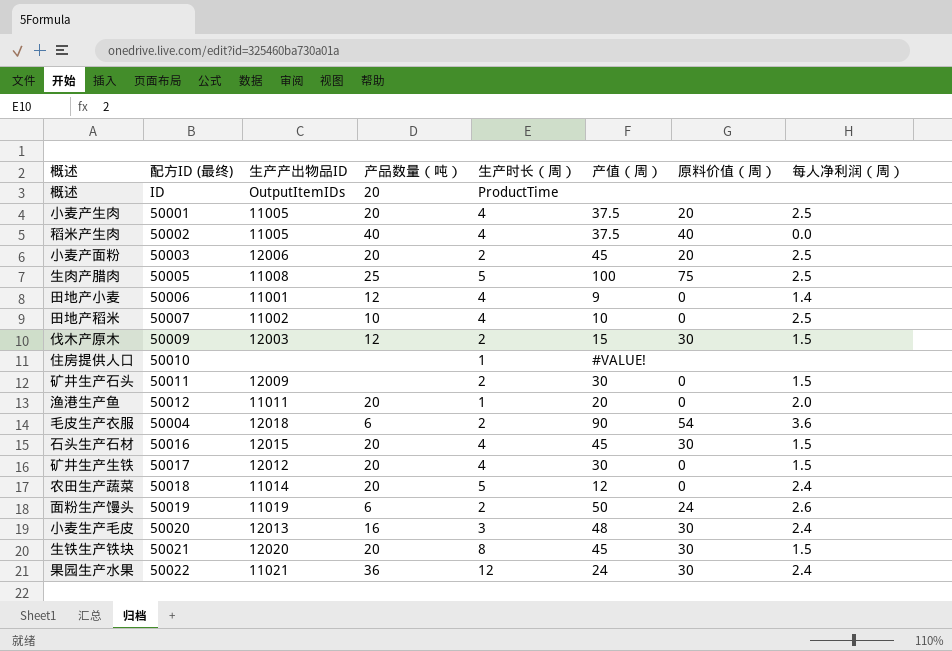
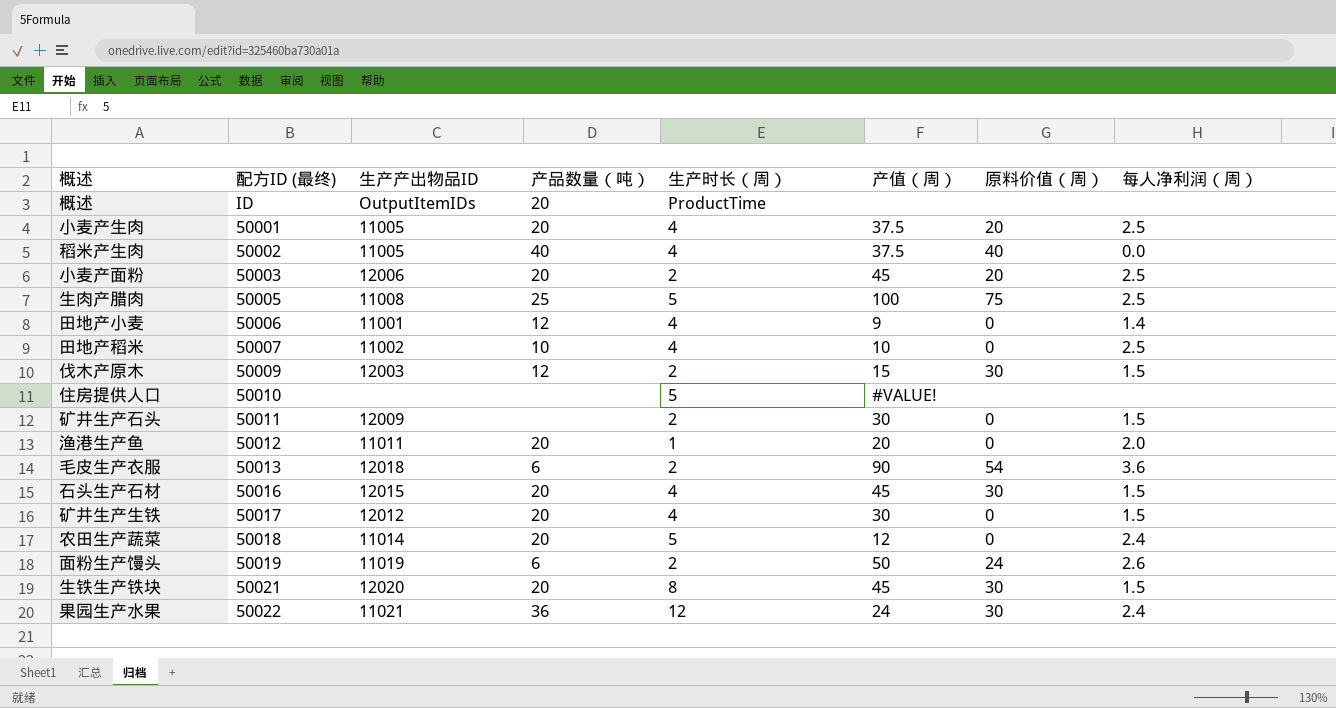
row 小麦生产毛皮: 50020 | 12013 | 16 | 3 | 48 | 30 | 2.4 -> none
住房提供人口 | 生产时长（周）: 1 -> 5
毛皮生产衣服 | 配方ID (最终): 50004 -> 50013

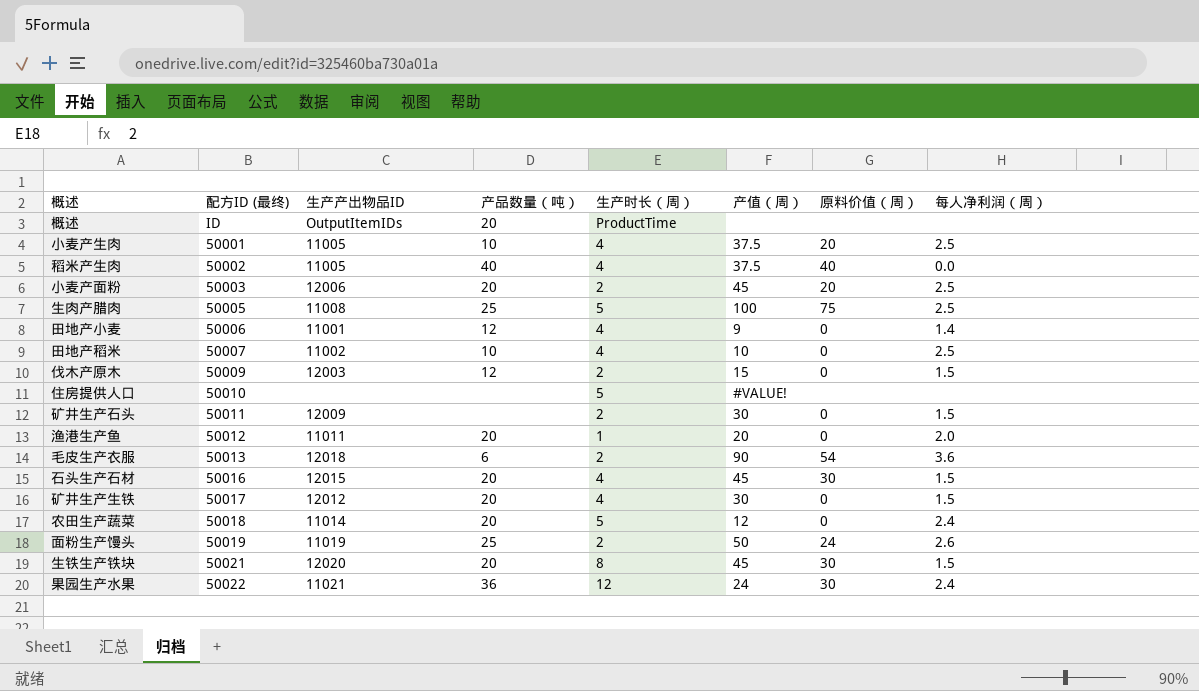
小麦产生肉 | 产品数量（吨）: 20 -> 10
伐木产原木 | 原料价值（周）: 30 -> 0
面粉生产馒头 | 产品数量（吨）: 6 -> 25

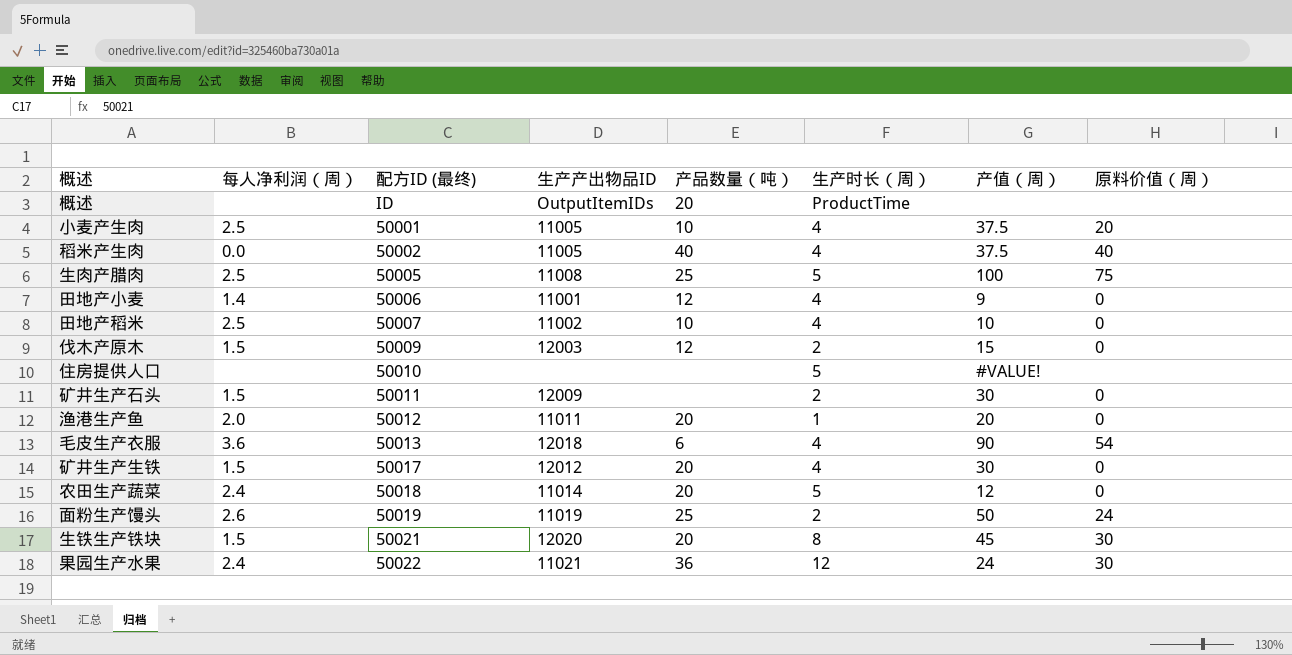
column 每人净利润（周） | position: 8 -> 2
row 小麦产面粉: 50003 | 12006 | 20 | 2 | 45 | 20 | 2.5 -> none
row 石头生产石材: 50016 | 12015 | 20 | 4 | 45 | 30 | 1.5 -> none
毛皮生产衣服 | 生产时长（周）: 2 -> 4

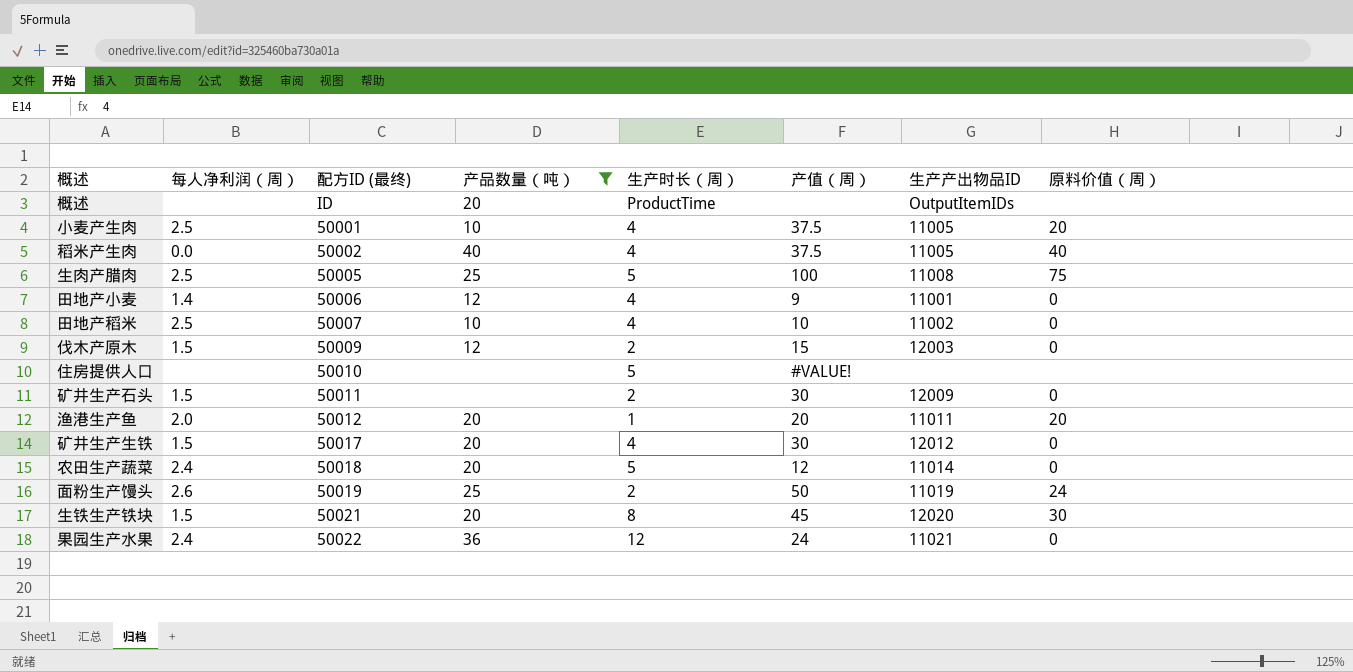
filter: none -> 产品数量（吨） != 6
column 生产产出物品ID | position: 4 -> 7
渔港生产鱼 | 原料价值（周）: 0 -> 20
果园生产水果 | 原料价值（周）: 30 -> 0

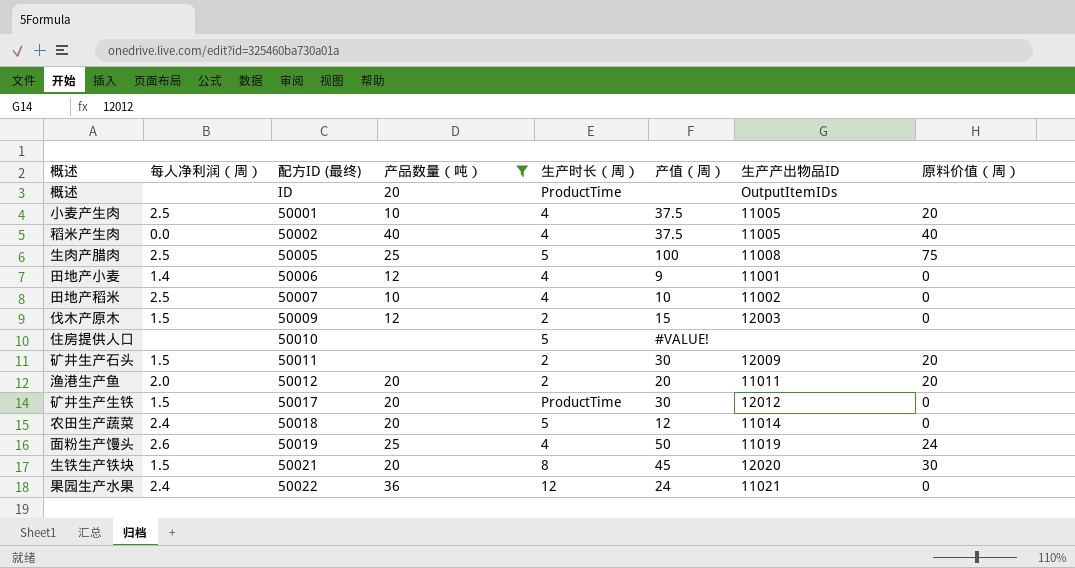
矿井生产石头 | 原料价值（周）: 0 -> 20
渔港生产鱼 | 生产时长（周）: 1 -> 2
矿井生产生铁 | 生产时长（周）: 4 -> ProductTime
面粉生产馒头 | 生产时长（周）: 2 -> 4

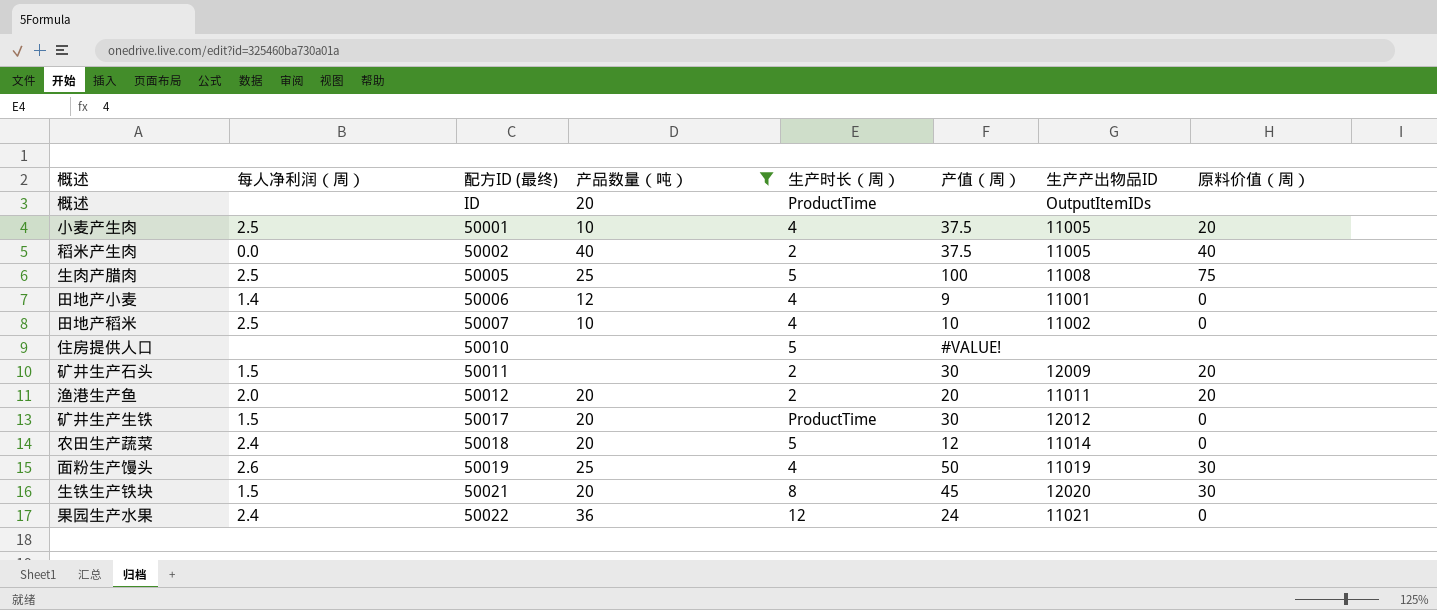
row 伐木产原木: 1.5 | 50009 | 12 | 2 | 15 | 12003 | 0 -> none
稻米产生肉 | 生产时长（周）: 4 -> 2
面粉生产馒头 | 原料价值（周）: 24 -> 30

